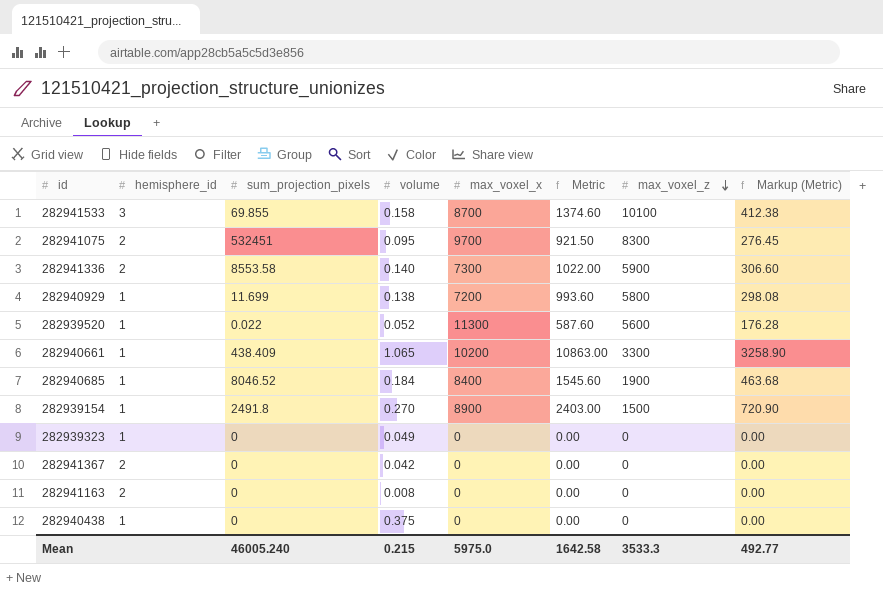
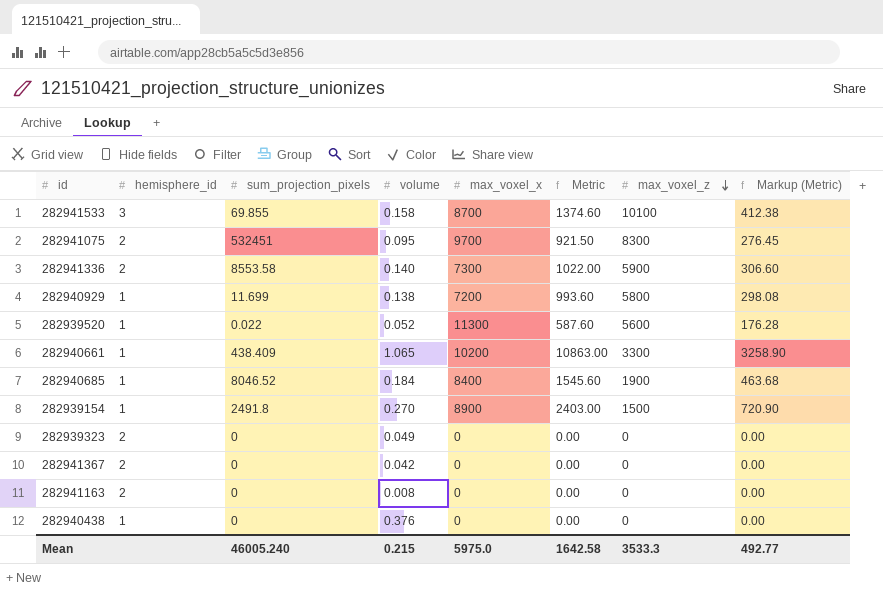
282939323 | hemisphere_id: 1 -> 2
282940438 | volume: 0.375 -> 0.376

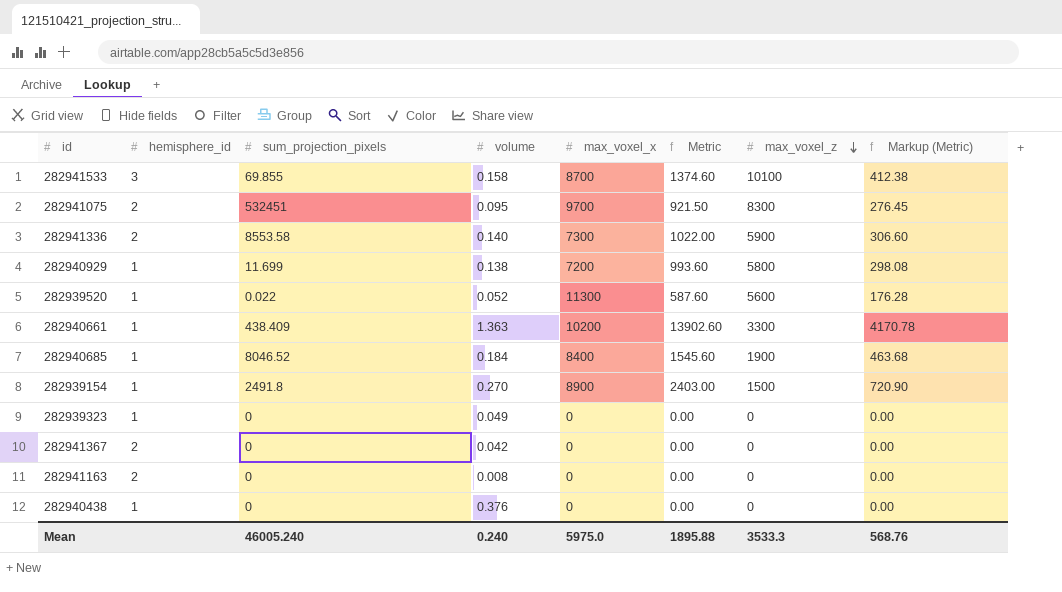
282940661 | volume: 1.065 -> 1.363
282940661 | Metric: 10863.00 -> 13902.60
282940661 | Markup (Metric): 3258.90 -> 4170.78
282939323 | hemisphere_id: 2 -> 1
Mean | volume: 0.215 -> 0.240
Mean | Metric: 1642.58 -> 1895.88
Mean | Markup (Metric): 492.77 -> 568.76

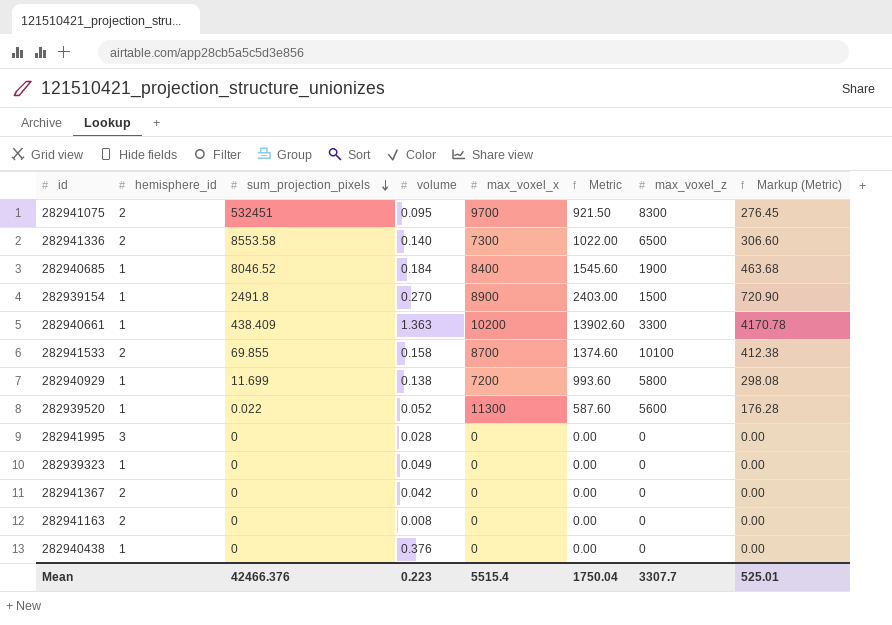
row order: max_voxel_z descending -> sum_projection_pixels descending
282941336 | max_voxel_z: 5900 -> 6500
282941533 | hemisphere_id: 3 -> 2
row 282941995: none -> 3 | 0 | 0.028 | 0 | 0.00 | 0 | 0.00
Mean | sum_projection_pixels: 46005.240 -> 42466.376
Mean | volume: 0.240 -> 0.223
Mean | max_voxel_x: 5975.0 -> 5515.4
Mean | Metric: 1895.88 -> 1750.04
Mean | max_voxel_z: 3533.3 -> 3307.7
Mean | Markup (Metric): 568.76 -> 525.01

